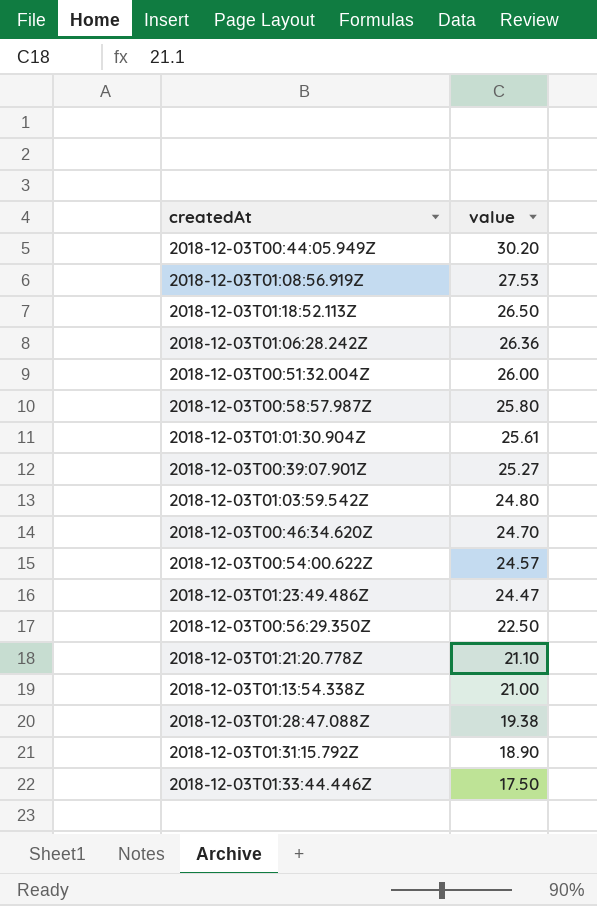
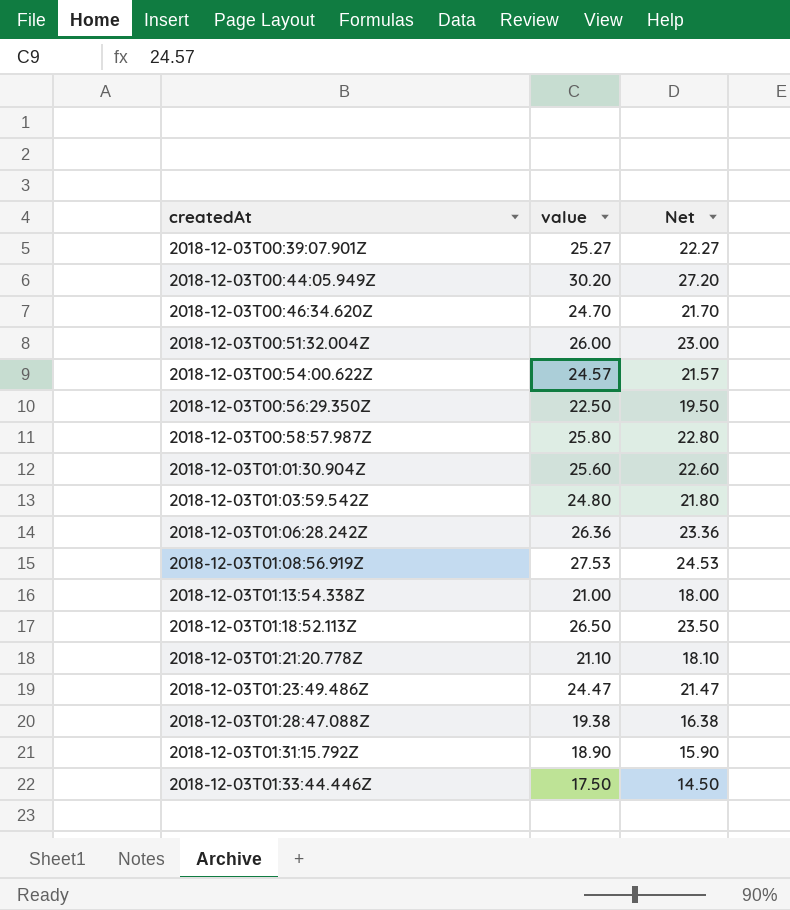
row order: value descending -> createdAt ascending
column Net | formula: none -> [value] - 3
2018-12-03T01:01:30.904Z | value: 25.61 -> 25.60

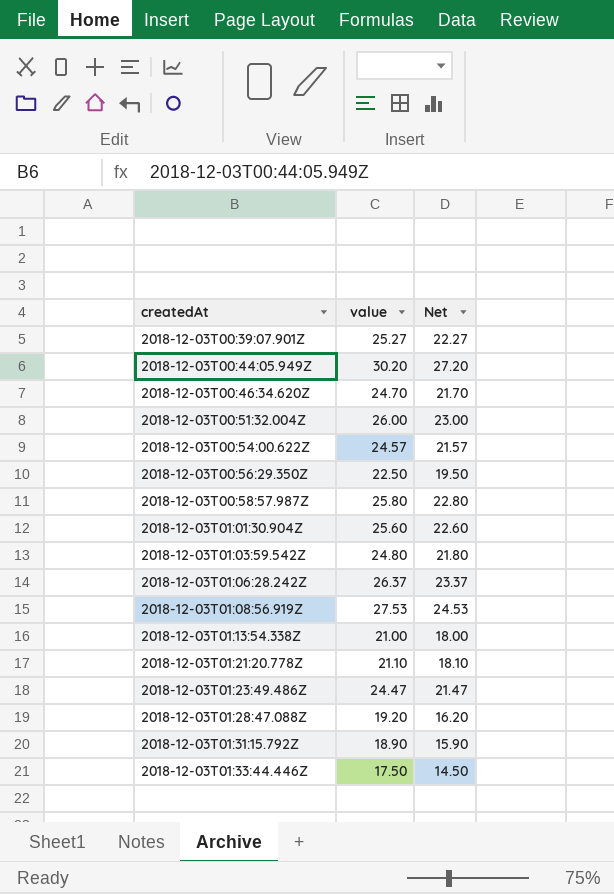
row 2018-12-03T01:18:52.113Z: 26.50 | 23.50 -> none
2018-12-03T01:06:28.242Z | value: 26.36 -> 26.37
2018-12-03T01:06:28.242Z | Net: 23.36 -> 23.37
2018-12-03T01:28:47.088Z | value: 19.38 -> 19.20
2018-12-03T01:28:47.088Z | Net: 16.38 -> 16.20

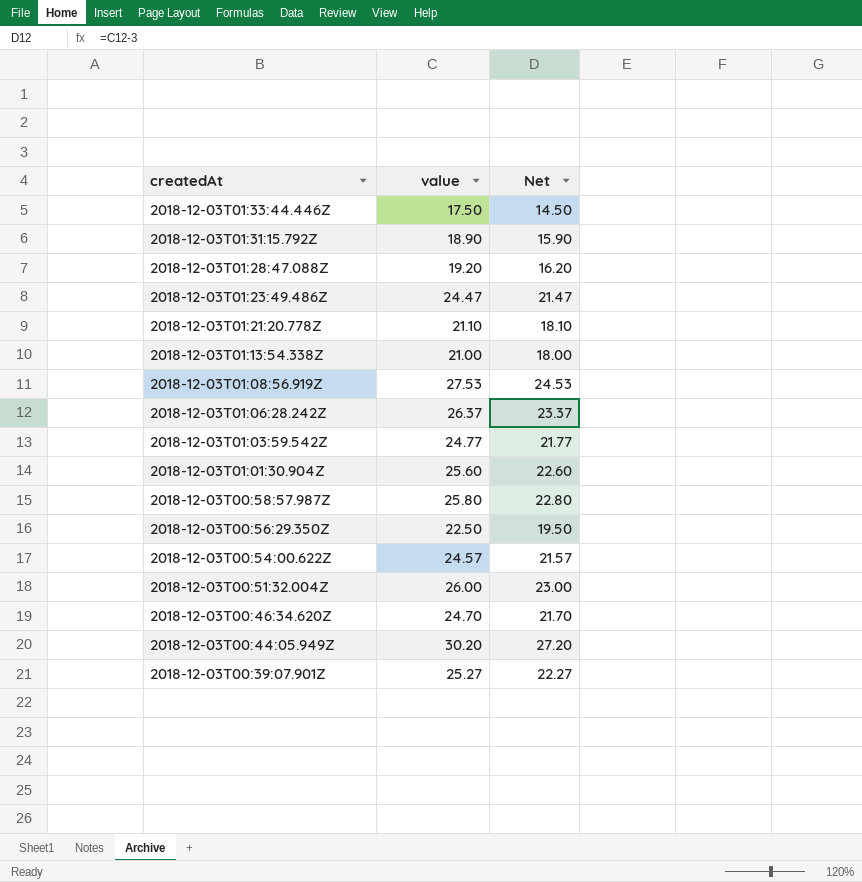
row order: createdAt ascending -> createdAt descending
2018-12-03T01:03:59.542Z | value: 24.80 -> 24.77
2018-12-03T01:03:59.542Z | Net: 21.80 -> 21.77

